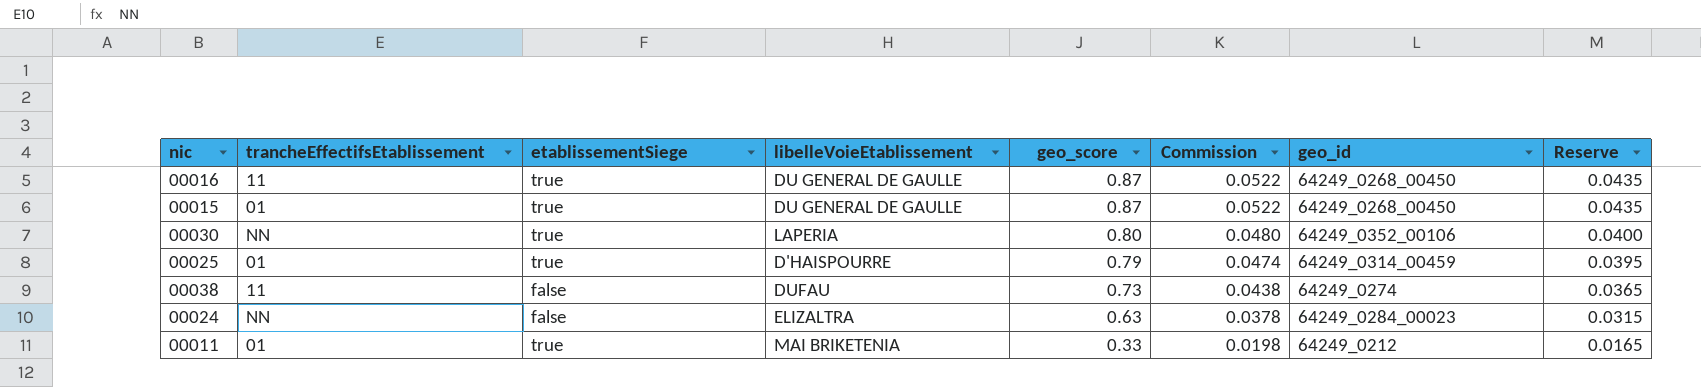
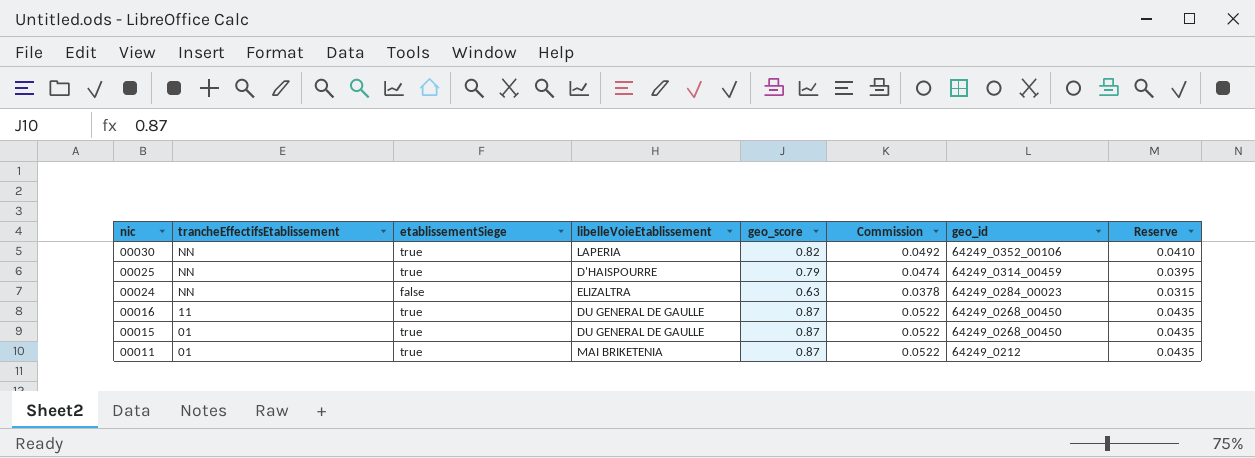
row order: geo_score descending -> nic descending
row 00038: 11 | false | DUFAU | 0.73 | 0.0438 | 64249_0274 | 0.0365 -> none
00030 | geo_score: 0.80 -> 0.82
00030 | Commission: 0.0480 -> 0.0492
00030 | Reserve: 0.0400 -> 0.0410
00025 | trancheEffectifsEtablissement: 01 -> NN
00011 | geo_score: 0.33 -> 0.87
00011 | Commission: 0.0198 -> 0.0522
00011 | Reserve: 0.0165 -> 0.0435

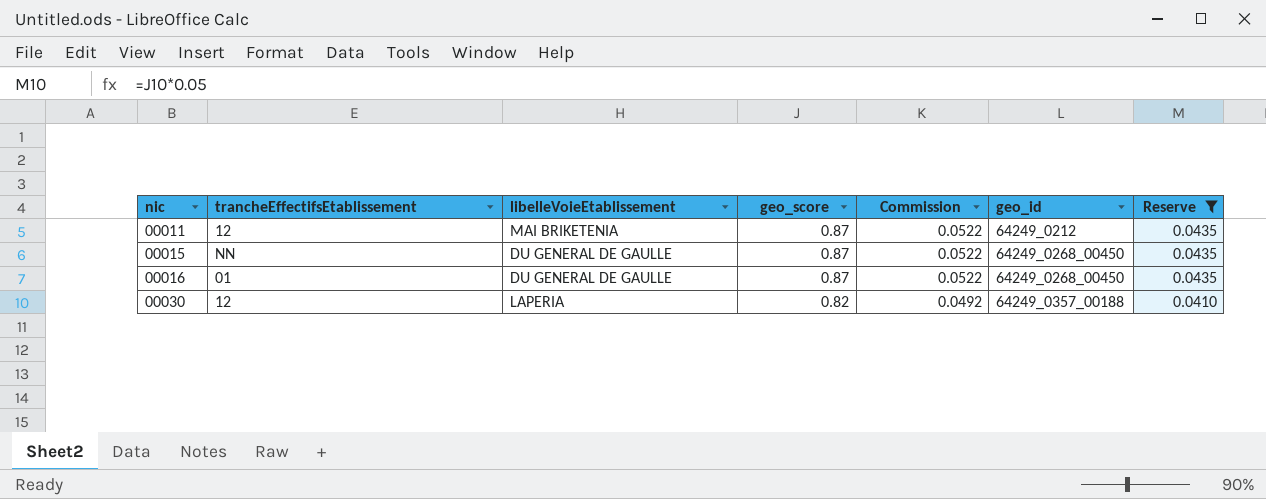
filter: none -> Reserve >= 0.0410
row order: nic descending -> nic ascending
column etablissementSiege | position: 3 -> none
00011 | trancheEffectifsEtablissement: 01 -> 12
00015 | trancheEffectifsEtablissement: 01 -> NN
00016 | trancheEffectifsEtablissement: 11 -> 01
00030 | trancheEffectifsEtablissement: NN -> 12
00030 | geo_id: 64249_0352_00106 -> 64249_0357_00188

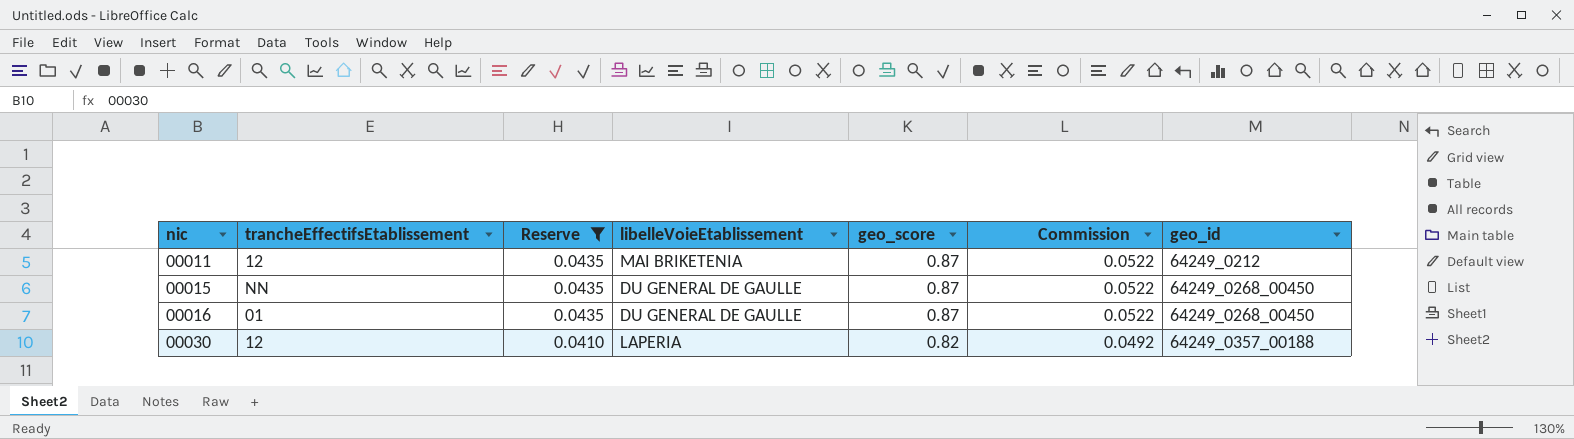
column Reserve | position: 7 -> 3

